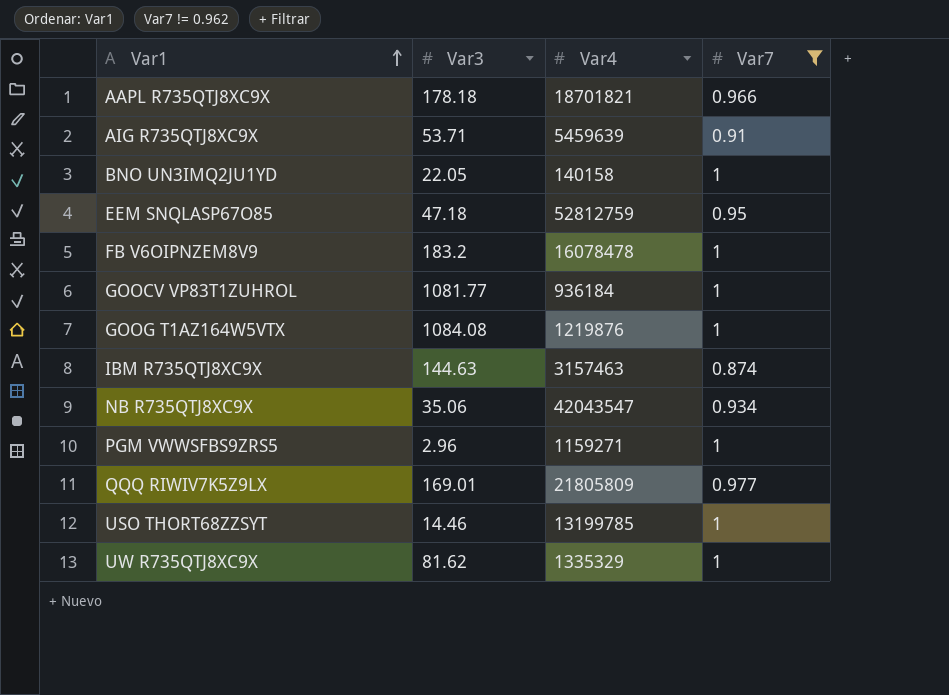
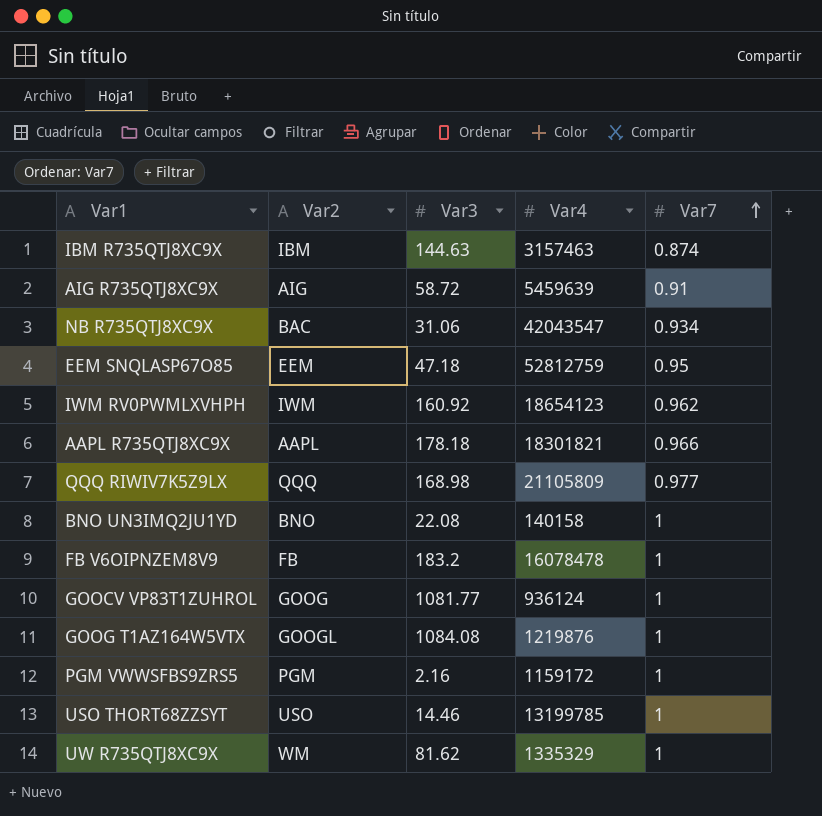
filter: Var7 != 0.962 -> none
row order: Var1 ascending -> Var7 ascending
column Var2 | position: none -> 2
AIG R735QTJ8XC9X | Var3: 53.71 -> 58.72
NB R735QTJ8XC9X | Var3: 35.06 -> 31.06
AAPL R735QTJ8XC9X | Var4: 18701821 -> 18301821
QQQ RIWIV7K5Z9LX | Var3: 169.01 -> 168.98
QQQ RIWIV7K5Z9LX | Var4: 21805809 -> 21105809
BNO UN3IMQ2JU1YD | Var3: 22.05 -> 22.08
GOOCV VP83T1ZUHROL | Var4: 936184 -> 936124
PGM VWWSFBS9ZRS5 | Var3: 2.96 -> 2.16
PGM VWWSFBS9ZRS5 | Var4: 1159271 -> 1159172

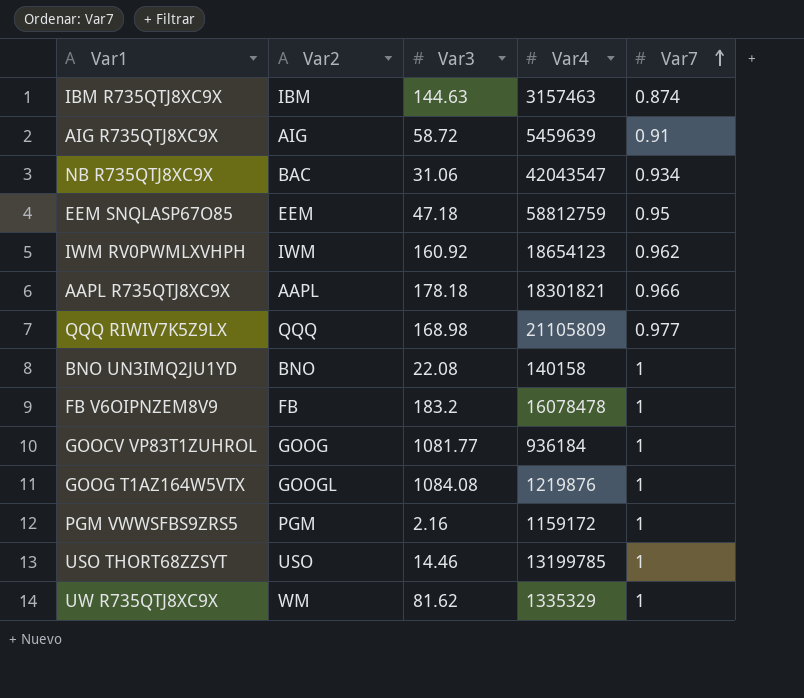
EEM SNQLASP67O85 | Var4: 52812759 -> 58812759
GOOCV VP83T1ZUHROL | Var4: 936124 -> 936184

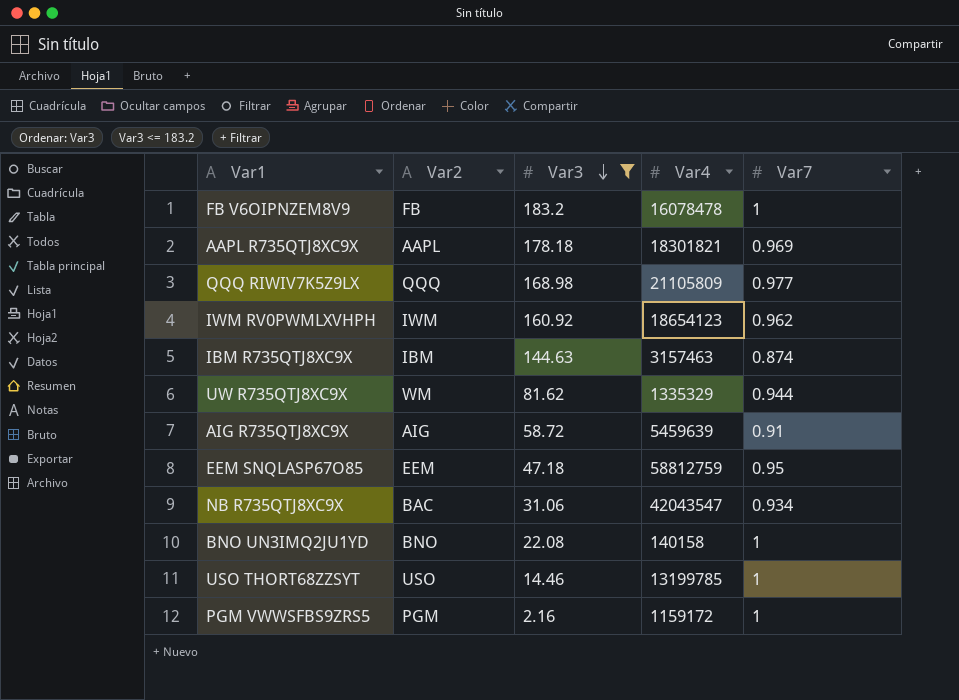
filter: none -> Var3 <= 183.2
row order: Var7 ascending -> Var3 descending
AAPL R735QTJ8XC9X | Var7: 0.966 -> 0.969
UW R735QTJ8XC9X | Var7: 1 -> 0.944

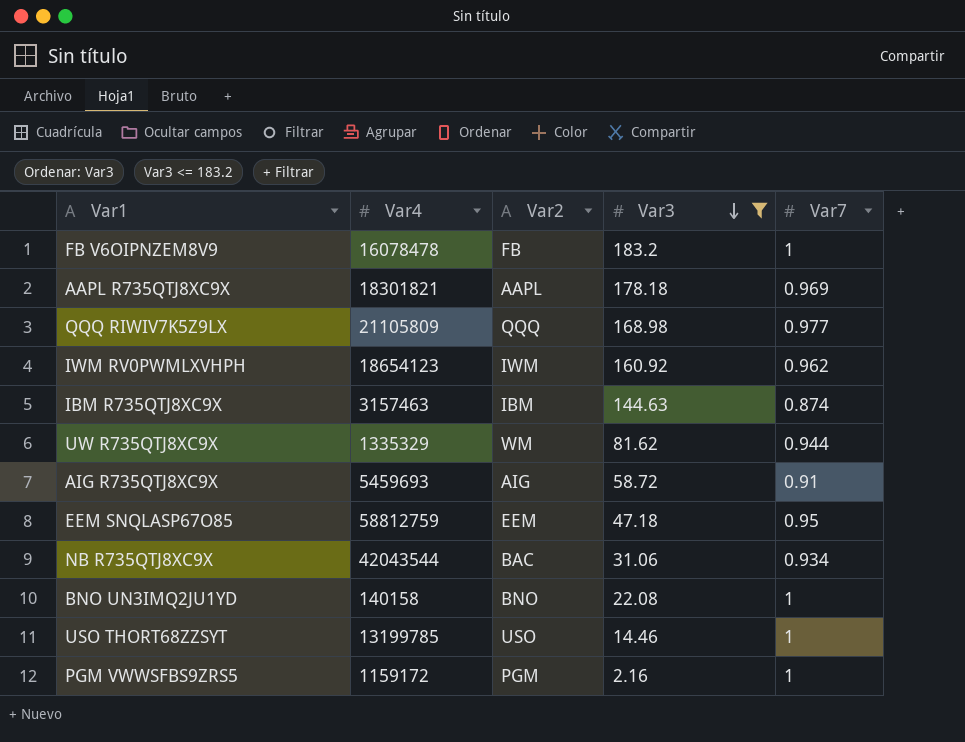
column Var4 | position: 4 -> 2
AIG R735QTJ8XC9X | Var4: 5459639 -> 5459693
NB R735QTJ8XC9X | Var4: 42043547 -> 42043544

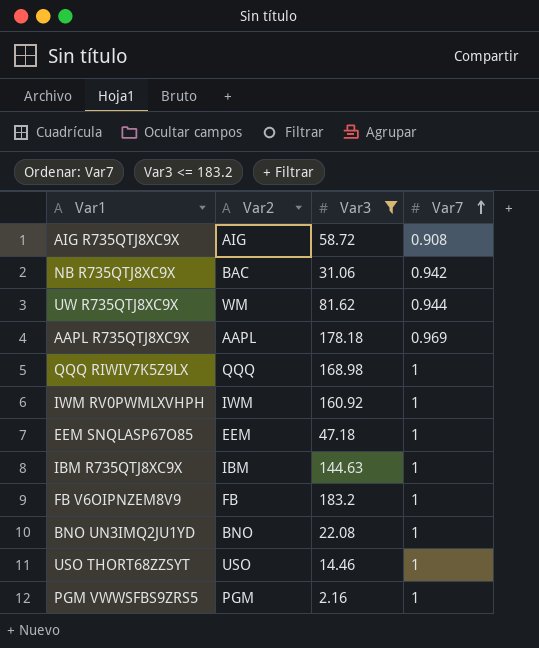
row order: Var3 descending -> Var7 ascending
column Var4 | position: 2 -> none
AIG R735QTJ8XC9X | Var7: 0.91 -> 0.908
NB R735QTJ8XC9X | Var7: 0.934 -> 0.942
QQQ RIWIV7K5Z9LX | Var7: 0.977 -> 1
IWM RV0PWMLXVHPH | Var7: 0.962 -> 1
EEM SNQLASP67O85 | Var7: 0.95 -> 1
IBM R735QTJ8XC9X | Var7: 0.874 -> 1

